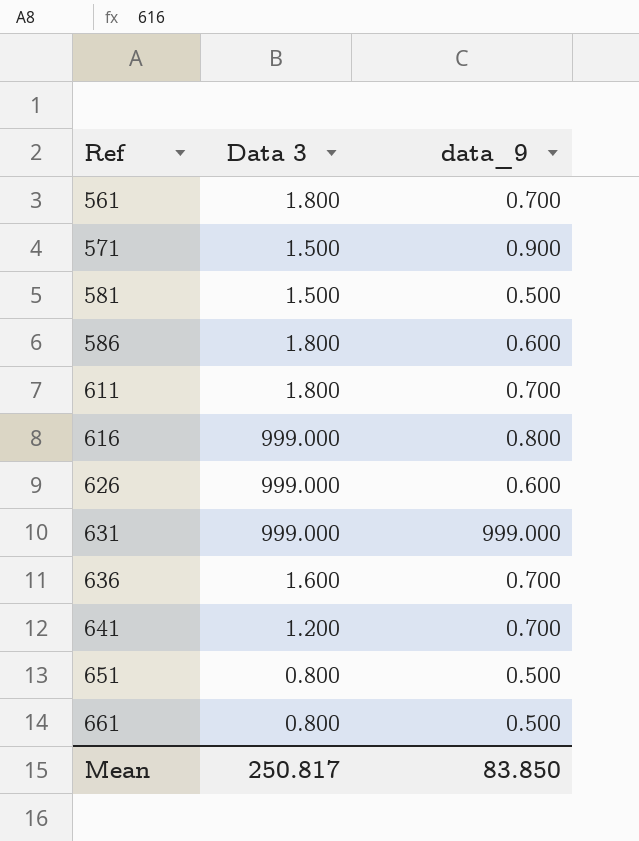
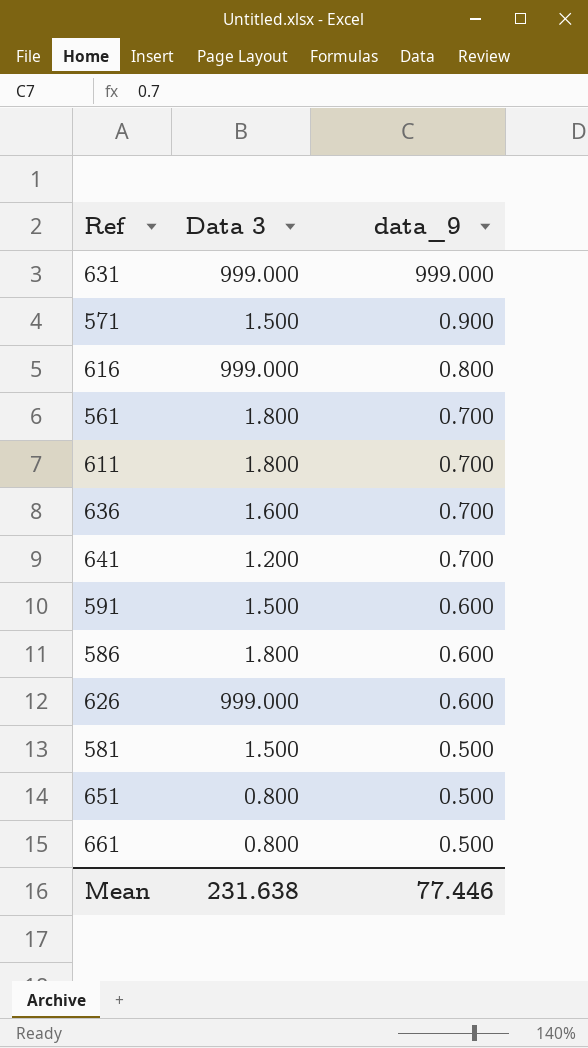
row order: Ref ascending -> data_9 descending
row 591: none -> 1.500 | 0.600
Mean | Data 3: 250.817 -> 231.638
Mean | data_9: 83.850 -> 77.446

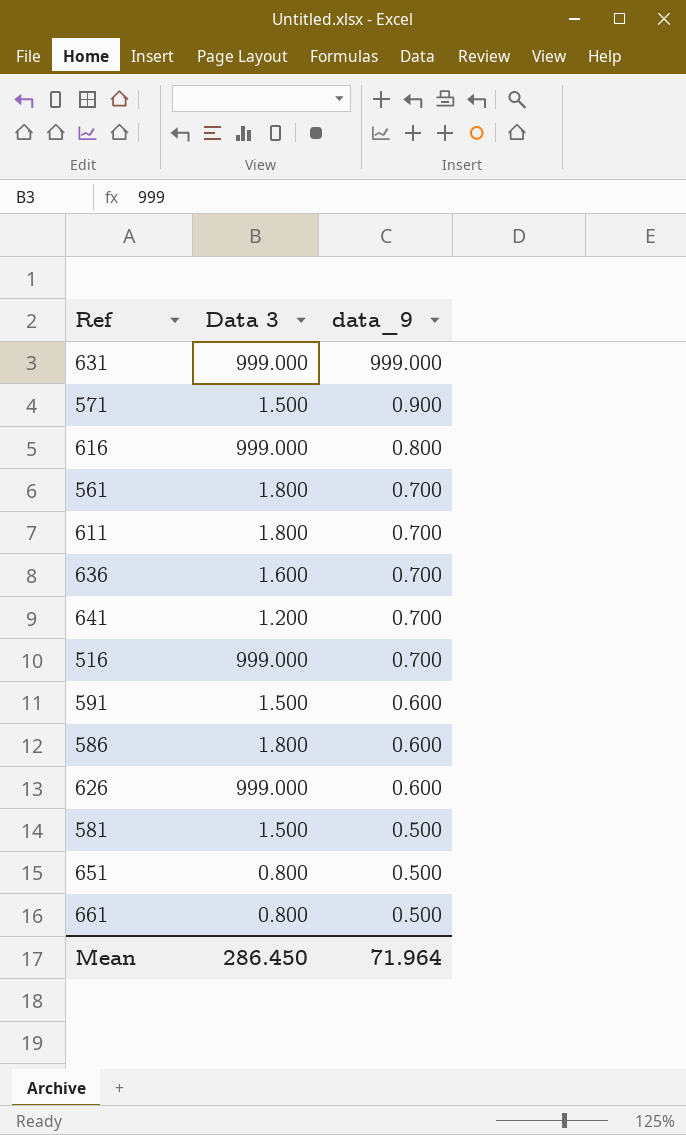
row 516: none -> 999.000 | 0.700
Mean | Data 3: 231.638 -> 286.450
Mean | data_9: 77.446 -> 71.964

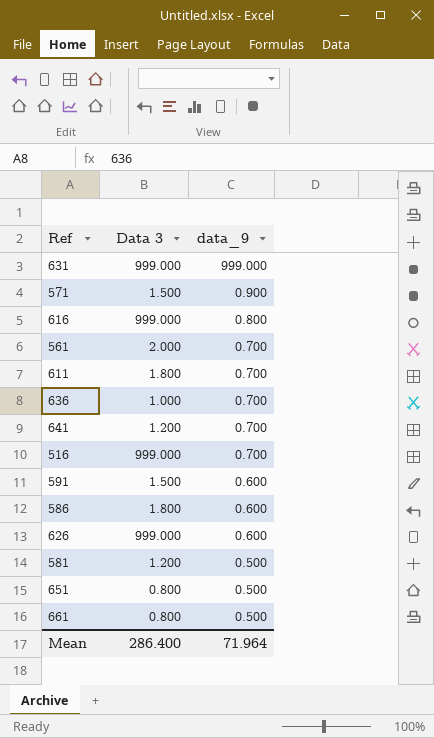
561 | Data 3: 1.800 -> 2.000
636 | Data 3: 1.600 -> 1.000
581 | Data 3: 1.500 -> 1.200
Mean | Data 3: 286.450 -> 286.400

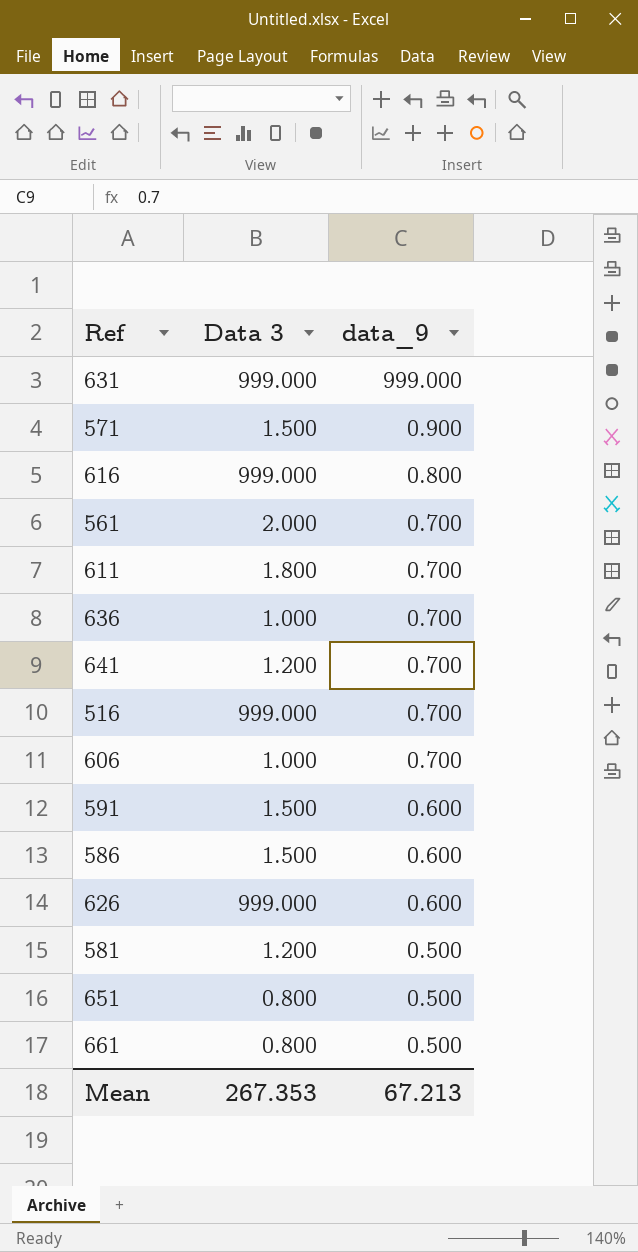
row 606: none -> 1.000 | 0.700
586 | Data 3: 1.800 -> 1.500
Mean | Data 3: 286.400 -> 267.353
Mean | data_9: 71.964 -> 67.213

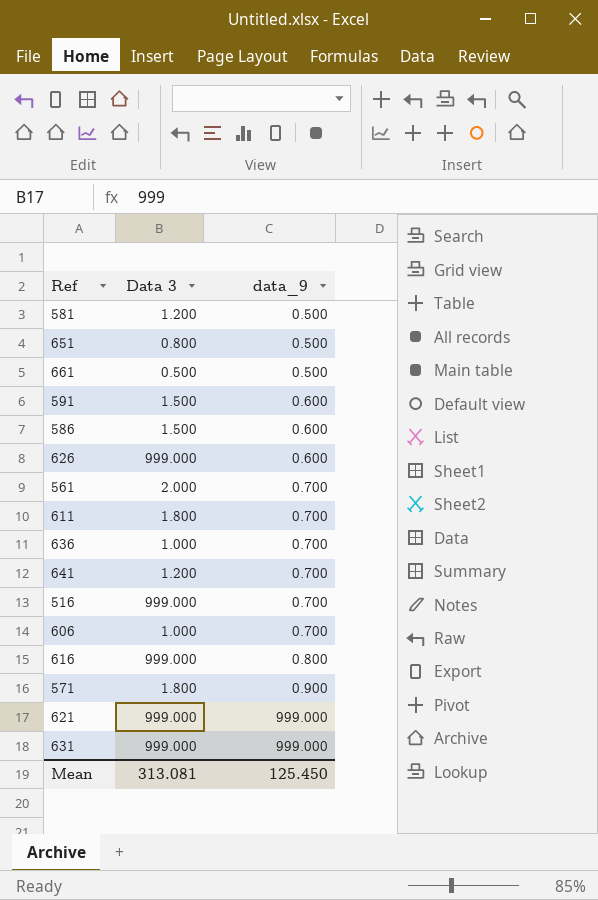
row order: data_9 descending -> data_9 ascending
661 | Data 3: 0.800 -> 0.500
571 | Data 3: 1.500 -> 1.800
row 621: none -> 999.000 | 999.000
Mean | Data 3: 267.353 -> 313.081
Mean | data_9: 67.213 -> 125.450

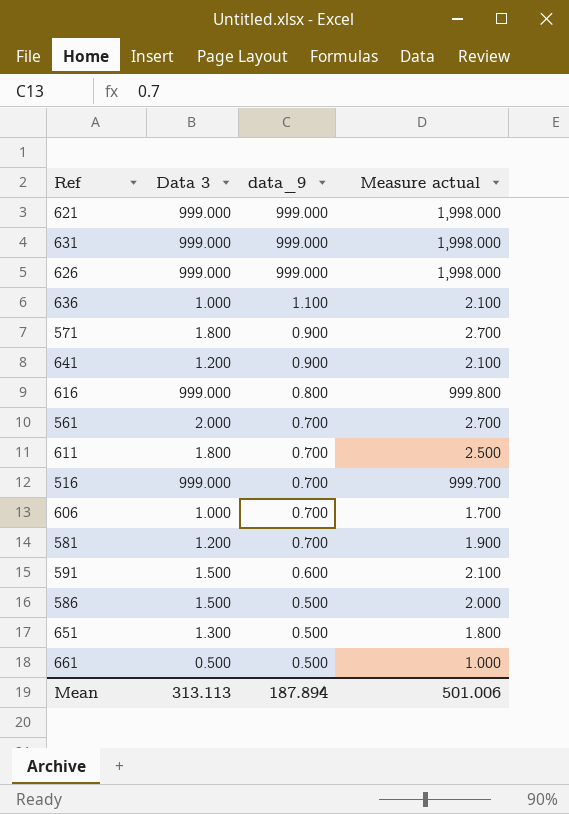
row order: data_9 ascending -> data_9 descending
column Measure actual | formula: none -> [Data 3] + [data_9]
626 | data_9: 0.600 -> 999.000
636 | data_9: 0.700 -> 1.100
641 | data_9: 0.700 -> 0.900
581 | data_9: 0.500 -> 0.700
586 | data_9: 0.600 -> 0.500
651 | Data 3: 0.800 -> 1.300
Mean | Data 3: 313.081 -> 313.113
Mean | data_9: 125.450 -> 187.894

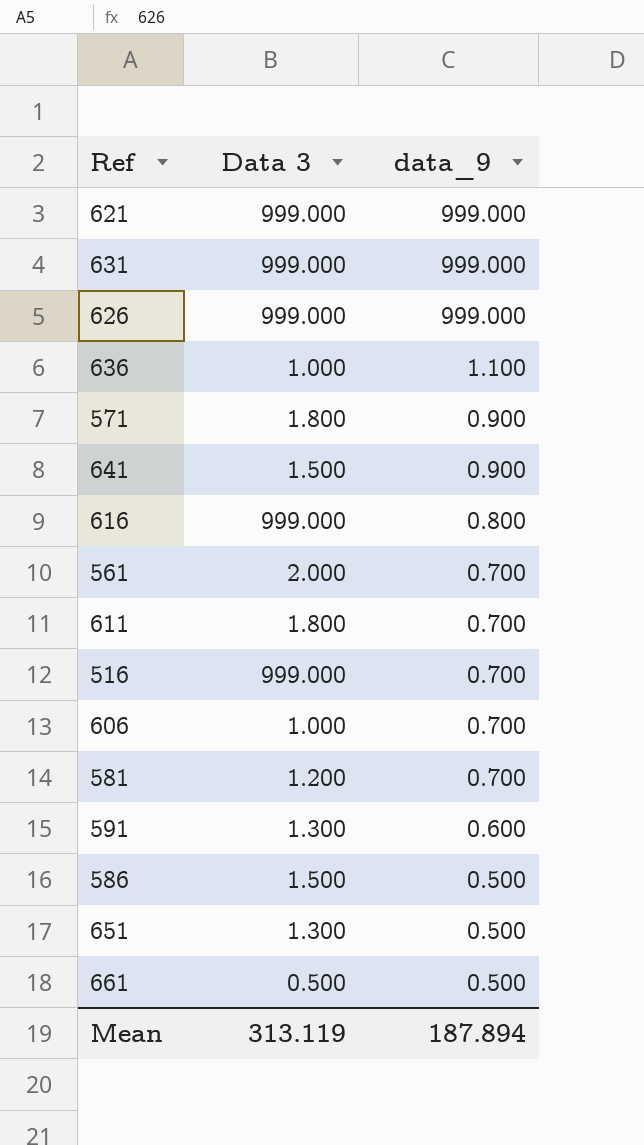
column Measure actual | formula: [Data 3] + [data_9] -> none
641 | Data 3: 1.200 -> 1.500
591 | Data 3: 1.500 -> 1.300
Mean | Data 3: 313.113 -> 313.119

